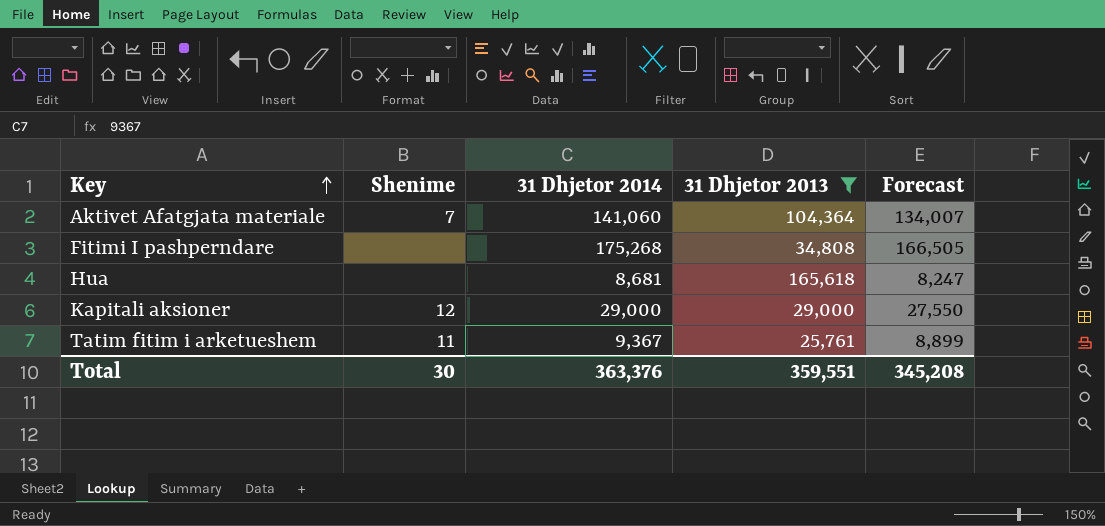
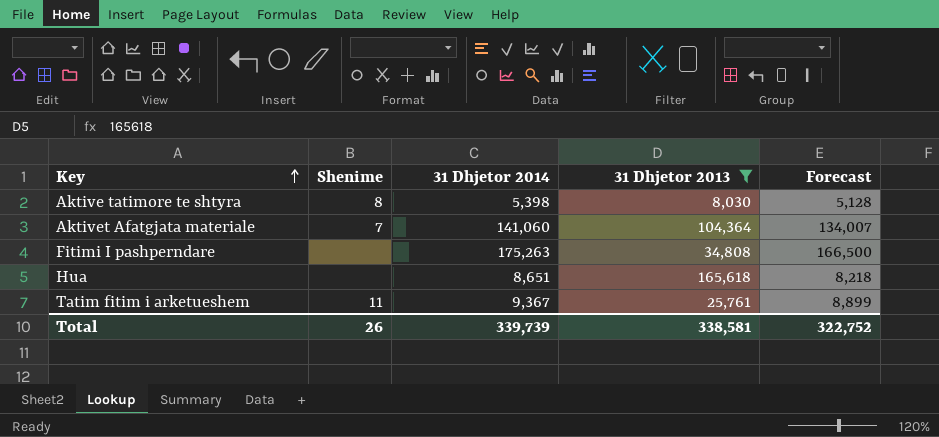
row Kapitali aksioner: 12 | 29,000 | 29,000 | 27,550 -> none
row Aktive tatimore te shtyra: none -> 8 | 5,398 | 8,030 | 5,128
Fitimi I pashperndare | 31 Dhjetor 2014: 175,268 -> 175,263
Fitimi I pashperndare | Forecast: 166,505 -> 166,500
Hua | 31 Dhjetor 2014: 8,681 -> 8,651
Hua | Forecast: 8,247 -> 8,218
Total | Shenime: 30 -> 26
Total | 31 Dhjetor 2014: 363,376 -> 339,739
Total | 31 Dhjetor 2013: 359,551 -> 338,581
Total | Forecast: 345,208 -> 322,752

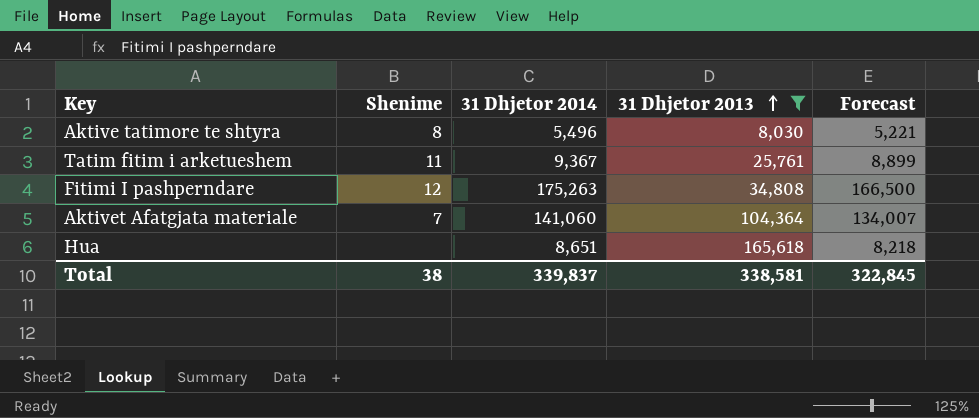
row order: Key ascending -> 31 Dhjetor 2013 ascending
Aktive tatimore te shtyra | 31 Dhjetor 2014: 5,398 -> 5,496
Aktive tatimore te shtyra | Forecast: 5,128 -> 5,221
Fitimi I pashperndare | Shenime: none -> 12
Total | Shenime: 26 -> 38
Total | 31 Dhjetor 2014: 339,739 -> 339,837
Total | Forecast: 322,752 -> 322,845

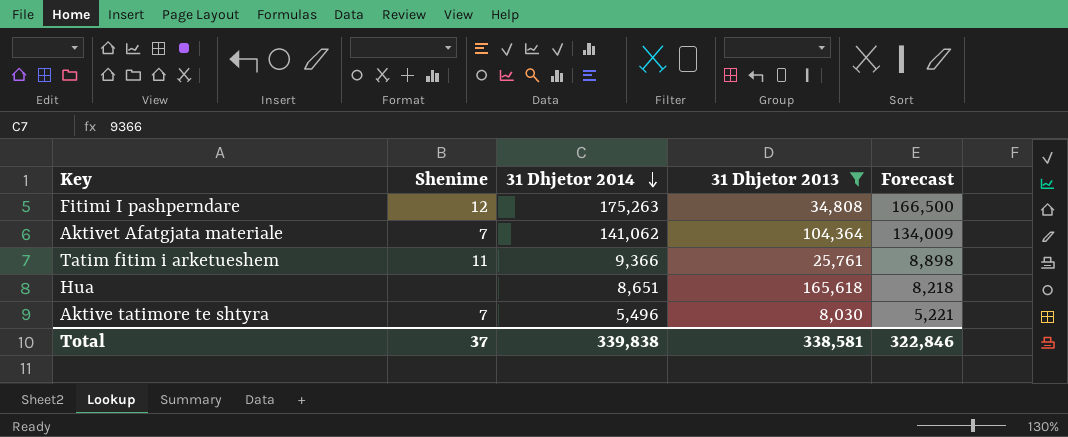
row order: 31 Dhjetor 2013 ascending -> 31 Dhjetor 2014 descending
Aktivet Afatgjata materiale | 31 Dhjetor 2014: 141,060 -> 141,062
Aktivet Afatgjata materiale | Forecast: 134,007 -> 134,009
Tatim fitim i arketueshem | 31 Dhjetor 2014: 9,367 -> 9,366
Tatim fitim i arketueshem | Forecast: 8,899 -> 8,898
Aktive tatimore te shtyra | Shenime: 8 -> 7
Total | Shenime: 38 -> 37
Total | 31 Dhjetor 2014: 339,837 -> 339,838
Total | Forecast: 322,845 -> 322,846

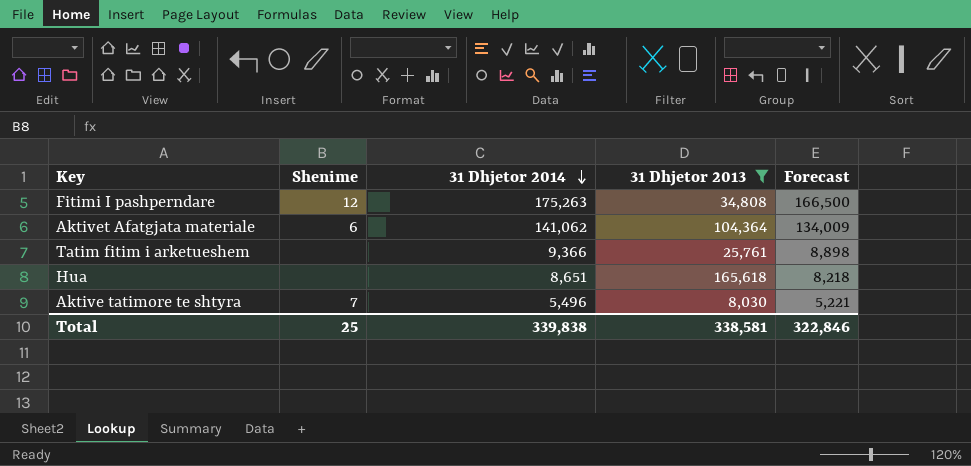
Aktivet Afatgjata materiale | Shenime: 7 -> 6
Tatim fitim i arketueshem | Shenime: 11 -> none
Total | Shenime: 37 -> 25

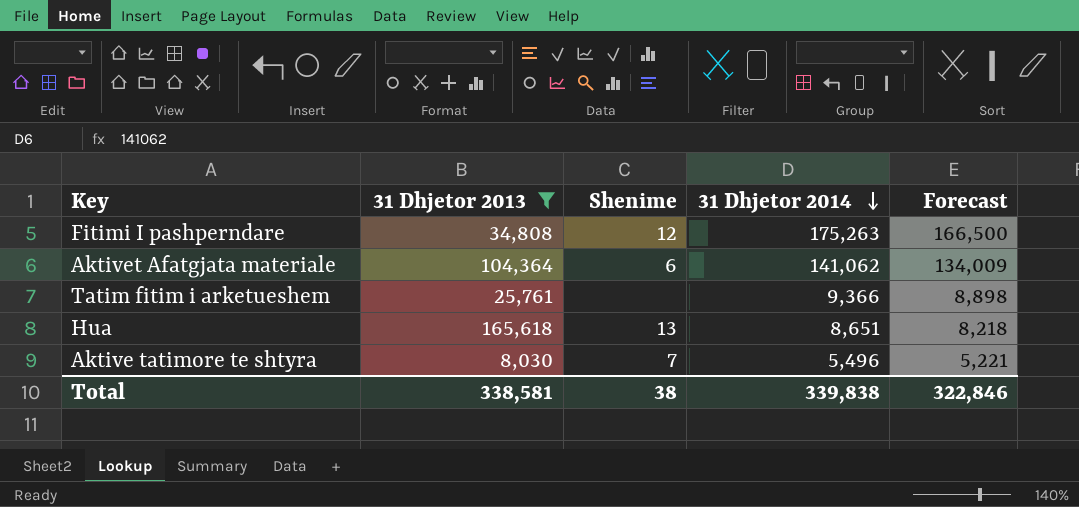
column 31 Dhjetor 2013 | position: 4 -> 2
Hua | Shenime: none -> 13
Total | Shenime: 25 -> 38

